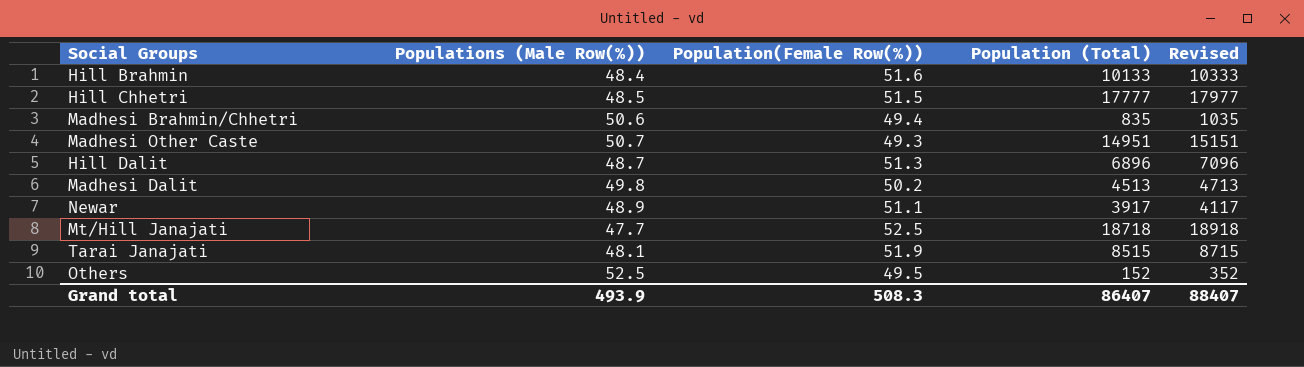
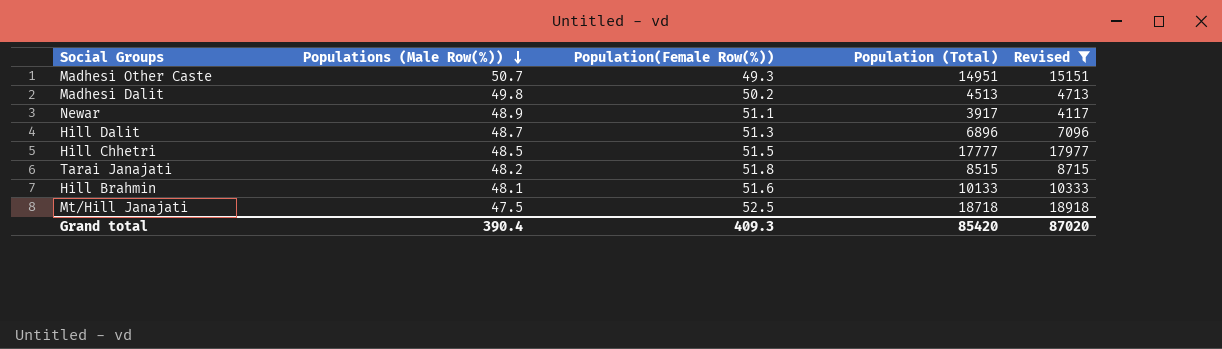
filter: none -> Revised >= 4117
row order: none -> Populations (Male Row(%)) descending
Tarai Janajati | Populations (Male Row(%)): 48.1 -> 48.2
Tarai Janajati | Population(Female Row(%)): 51.9 -> 51.8
Hill Brahmin | Populations (Male Row(%)): 48.4 -> 48.1
Mt/Hill Janajati | Populations (Male Row(%)): 47.7 -> 47.5
Grand total | Populations (Male Row(%)): 493.9 -> 390.4
Grand total | Population(Female Row(%)): 508.3 -> 409.3
Grand total | Population (Total): 86407 -> 85420
Grand total | Revised: 88407 -> 87020

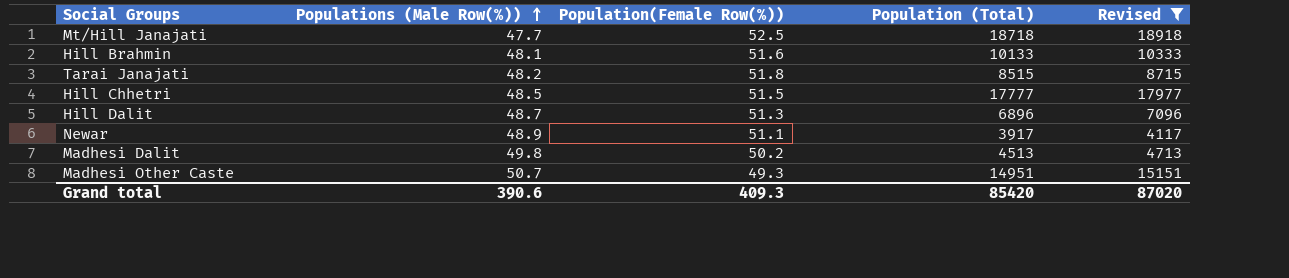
row order: Populations (Male Row(%)) descending -> Populations (Male Row(%)) ascending
Mt/Hill Janajati | Populations (Male Row(%)): 47.5 -> 47.7
Grand total | Populations (Male Row(%)): 390.4 -> 390.6

